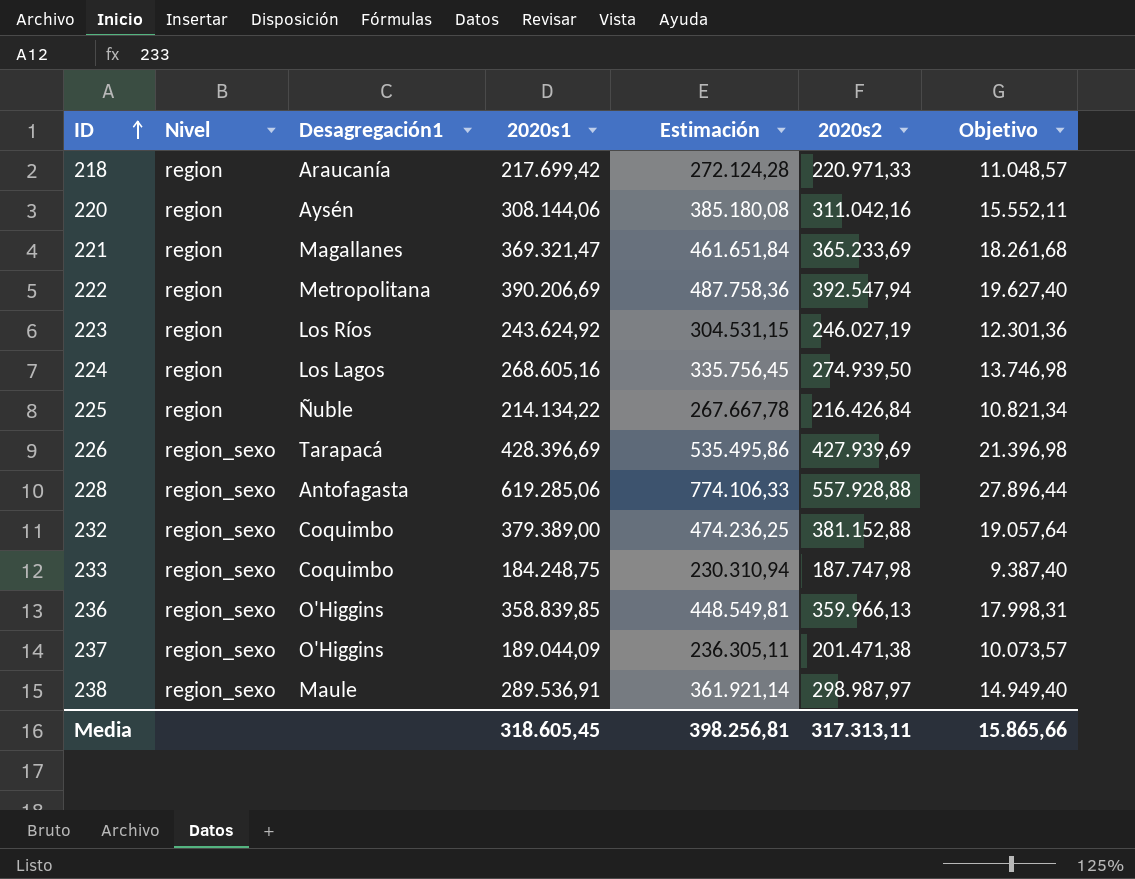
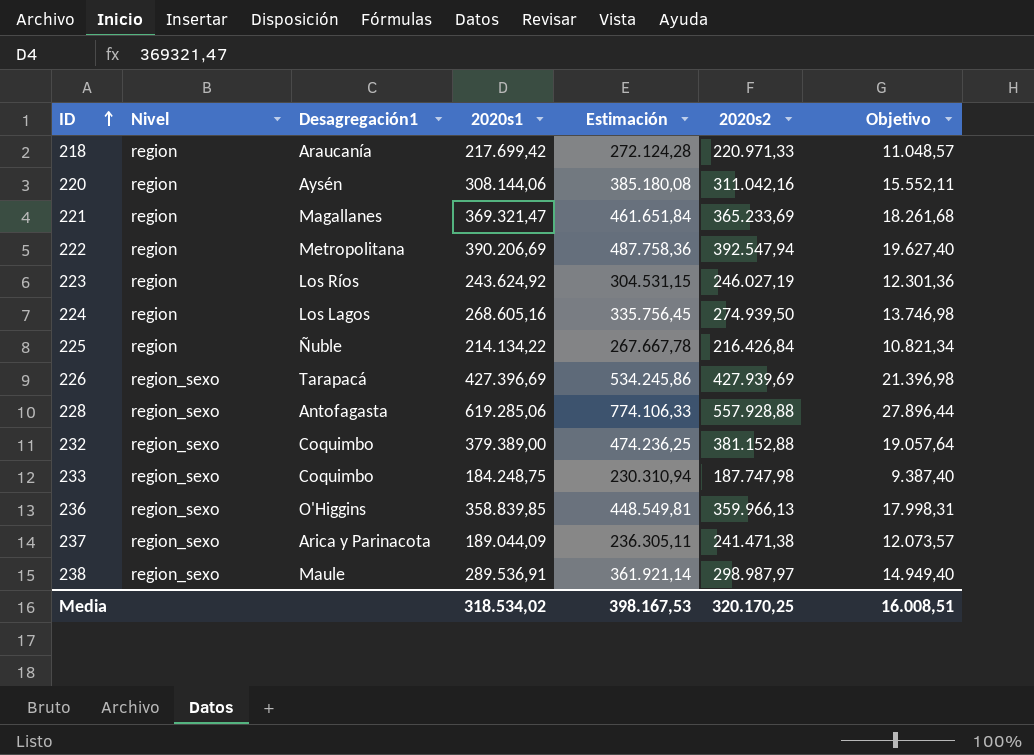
226 | 2020s1: 428.396,69 -> 427.396,69
226 | Estimación: 535.495,86 -> 534.245,86
237 | Desagregación1: O'Higgins -> Arica y Parinacota
237 | 2020s2: 201.471,38 -> 241.471,38
237 | Objetivo: 10.073,57 -> 12.073,57
Media | 2020s1: 318.605,45 -> 318.534,02
Media | Estimación: 398.256,81 -> 398.167,53
Media | 2020s2: 317.313,11 -> 320.170,25
Media | Objetivo: 15.865,66 -> 16.008,51

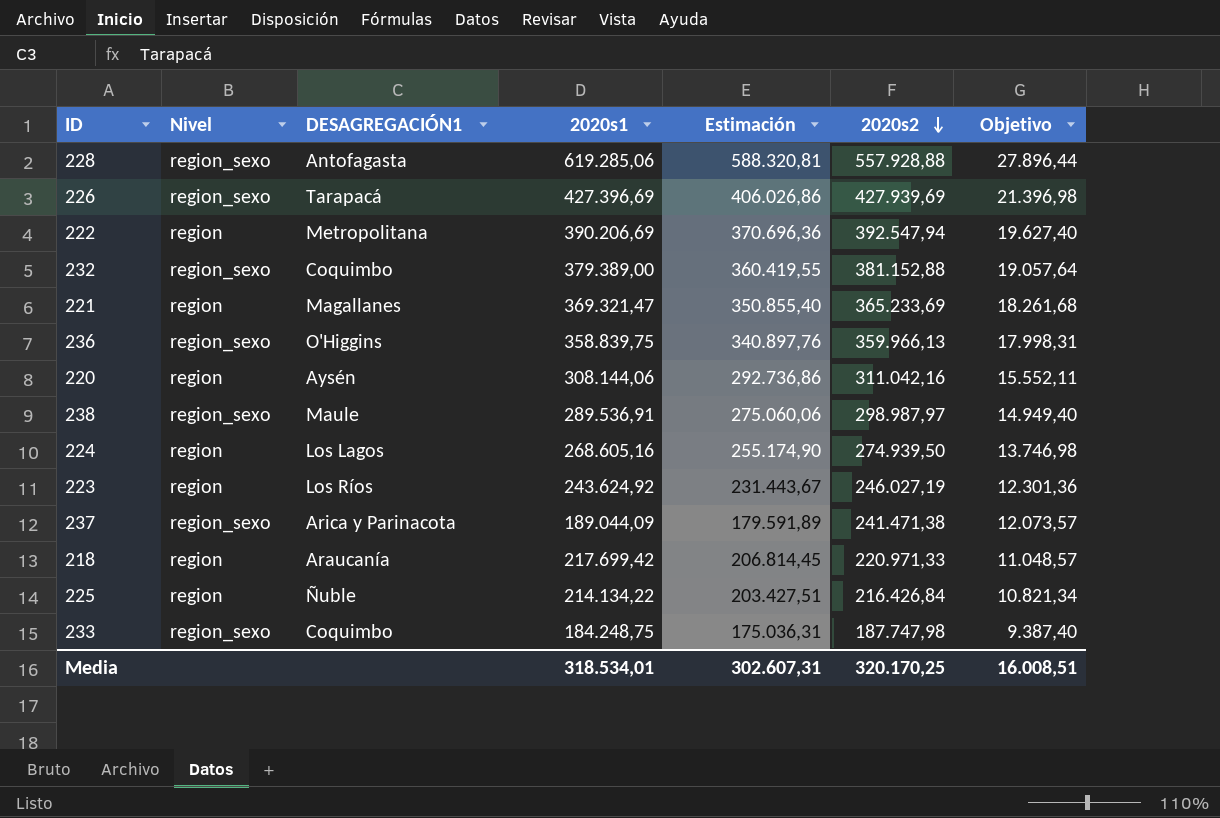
row order: ID ascending -> 2020s2 descending
column name: Desagregación1 -> DESAGREGACIÓN1
column Estimación | formula: [2020s1] * 1,25 -> [2020s1] * 0,95
236 | 2020s1: 358.839,85 -> 358.839,75
Media | 2020s1: 318.534,02 -> 318.534,01
Media | Estimación: 398.167,53 -> 302.607,31

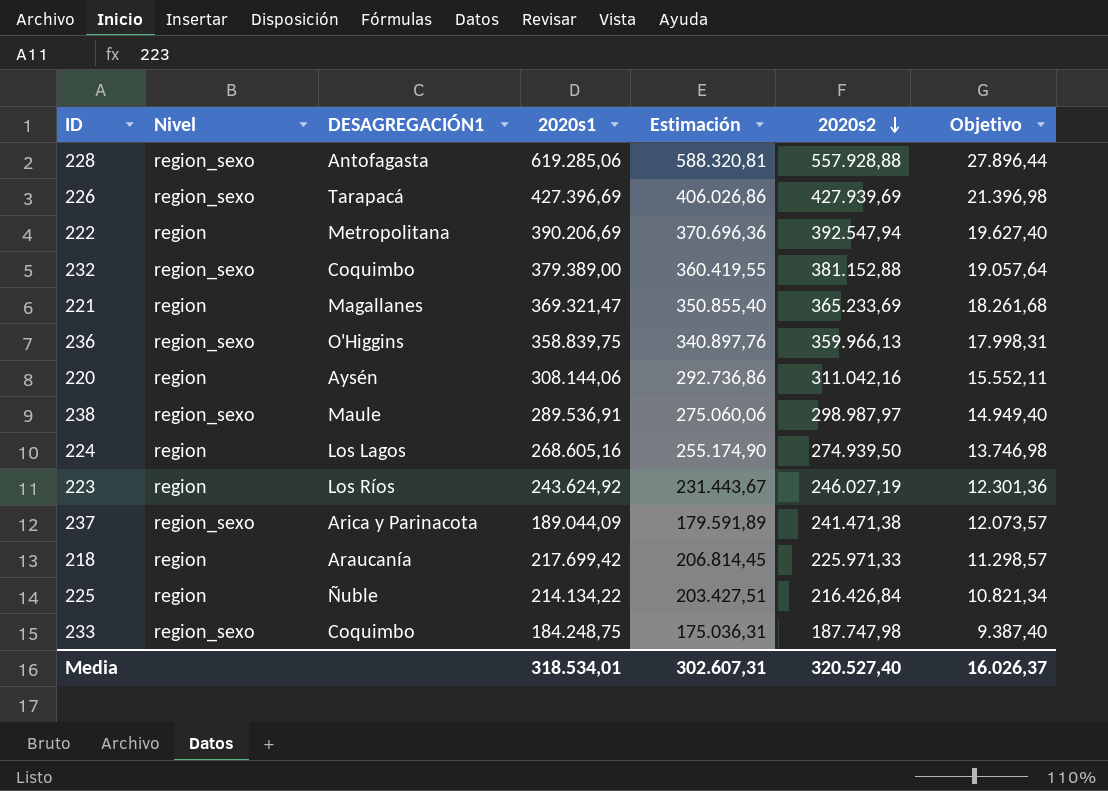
218 | 2020s2: 220.971,33 -> 225.971,33
218 | Objetivo: 11.048,57 -> 11.298,57
Media | 2020s2: 320.170,25 -> 320.527,40
Media | Objetivo: 16.008,51 -> 16.026,37

